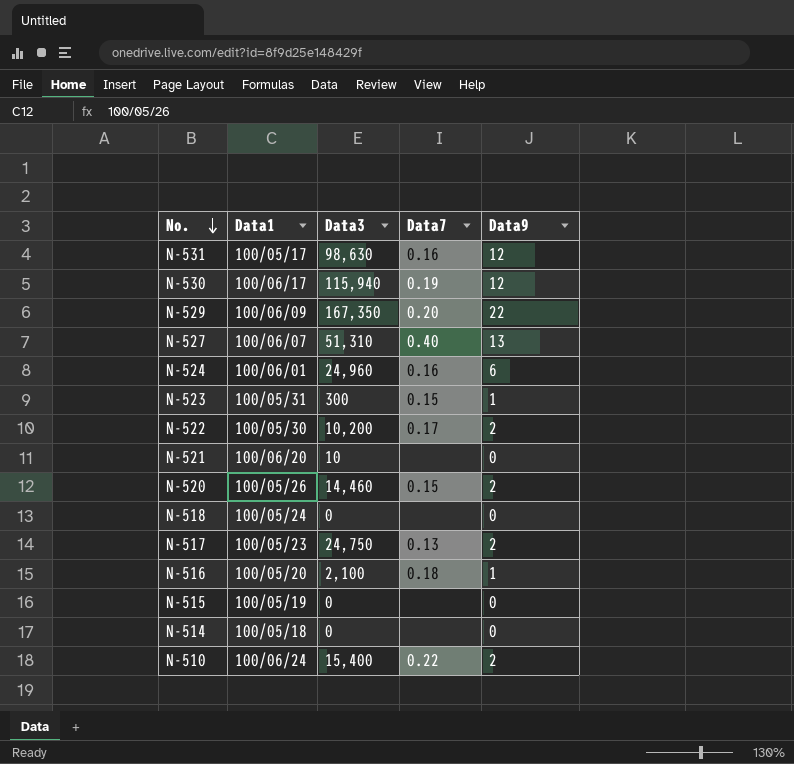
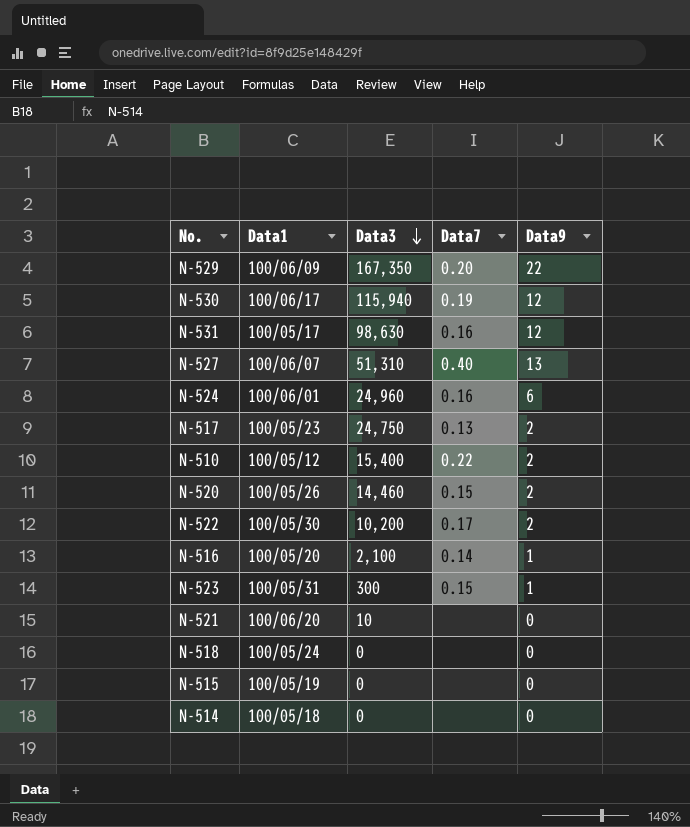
row order: No. descending -> Data3 descending
N-510 | Data1: 100/06/24 -> 100/05/12
N-516 | Data7: 0.18 -> 0.14

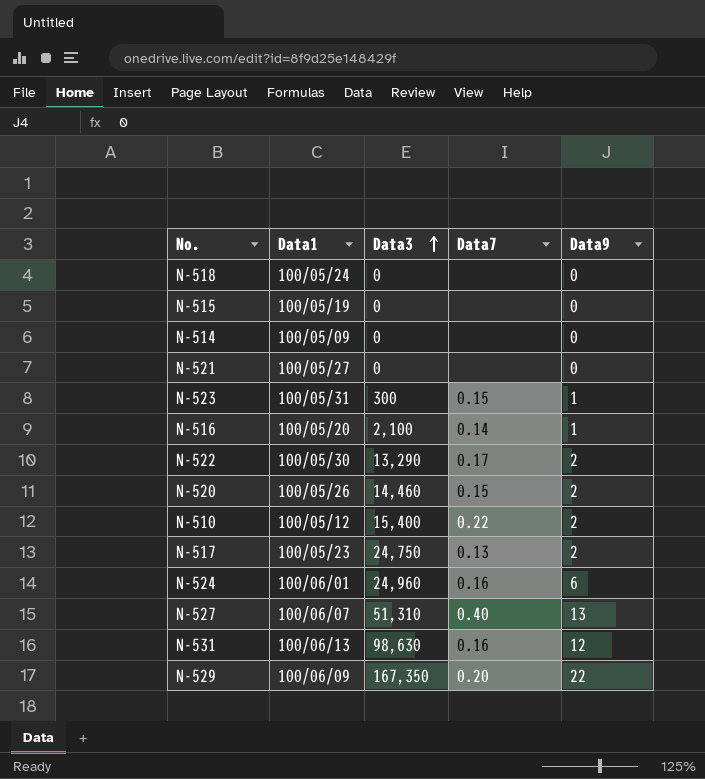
row order: Data3 descending -> Data3 ascending
row N-530: 100/06/17 | 115,940 | 0.19 | 12 -> none
N-514 | Data1: 100/05/18 -> 100/05/09
N-521 | Data1: 100/06/20 -> 100/05/27
N-521 | Data3: 10 -> 0
N-522 | Data3: 10,200 -> 13,290
N-531 | Data1: 100/05/17 -> 100/06/13

